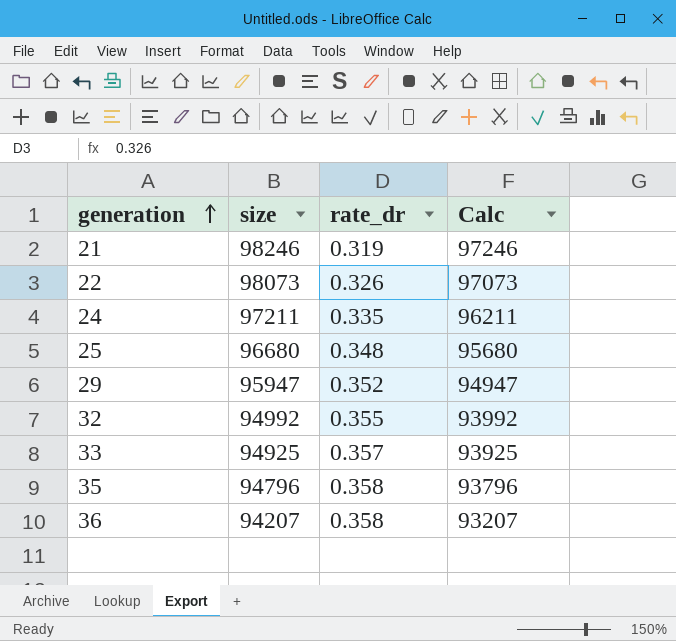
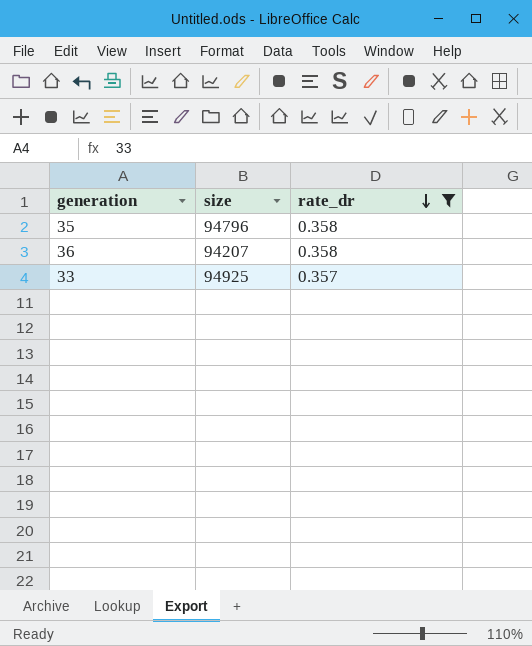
filter: none -> rate_dr >= 0.357
row order: generation ascending -> rate_dr descending
column Calc | formula: [size] - 1000 -> none

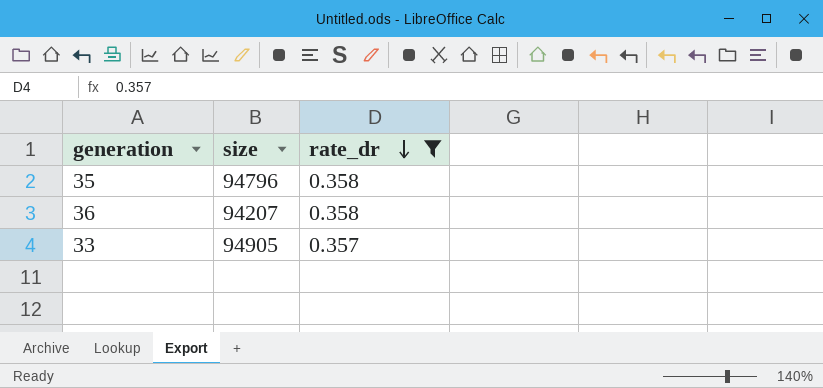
33 | size: 94925 -> 94905

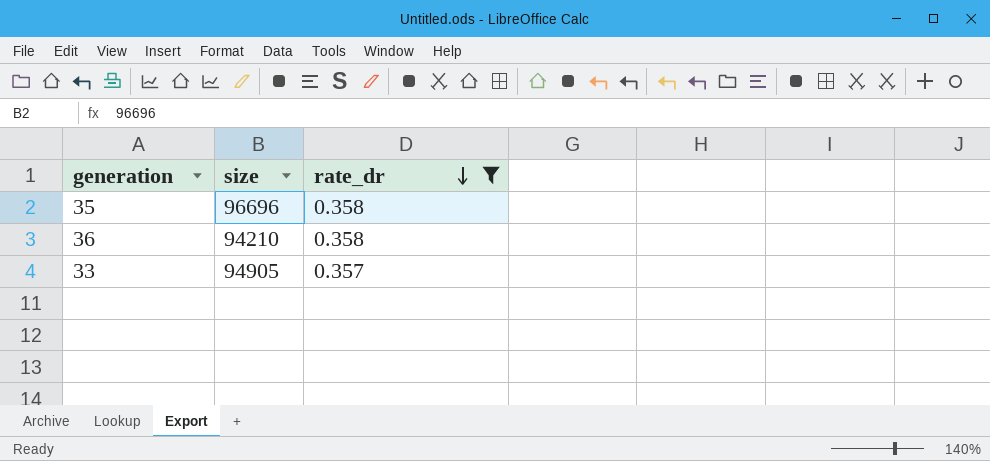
35 | size: 94796 -> 96696
36 | size: 94207 -> 94210

